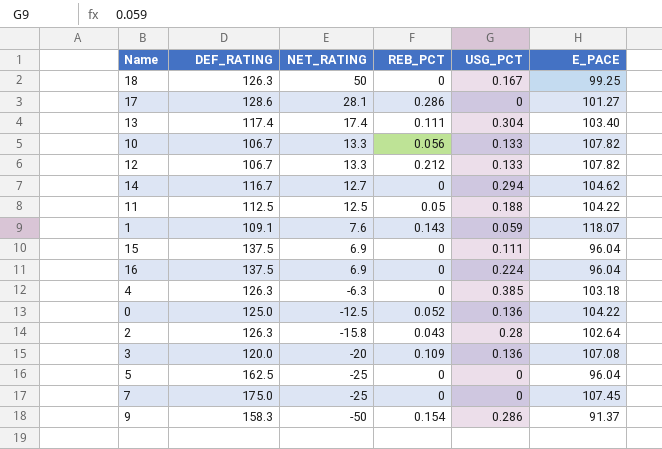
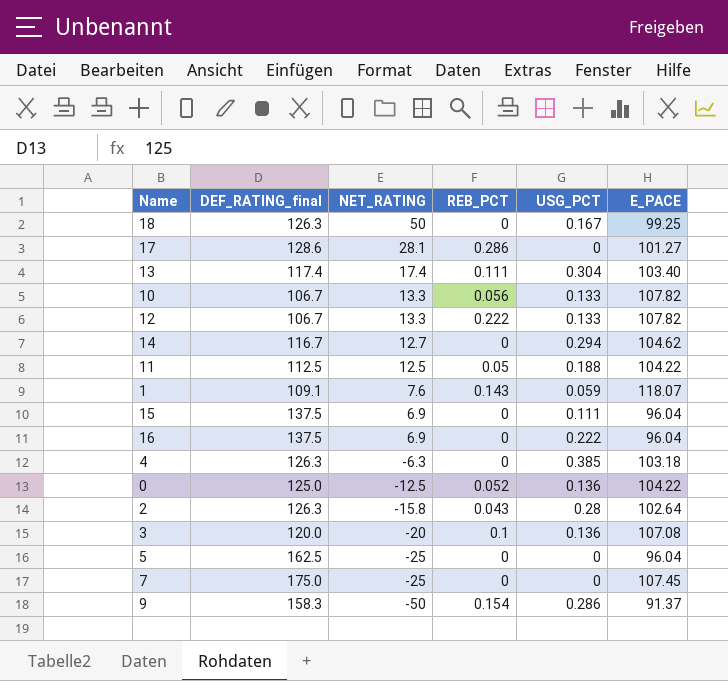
column name: DEF_RATING -> DEF_RATING_final
12 | REB_PCT: 0.212 -> 0.222
16 | USG_PCT: 0.224 -> 0.222
3 | REB_PCT: 0.109 -> 0.1

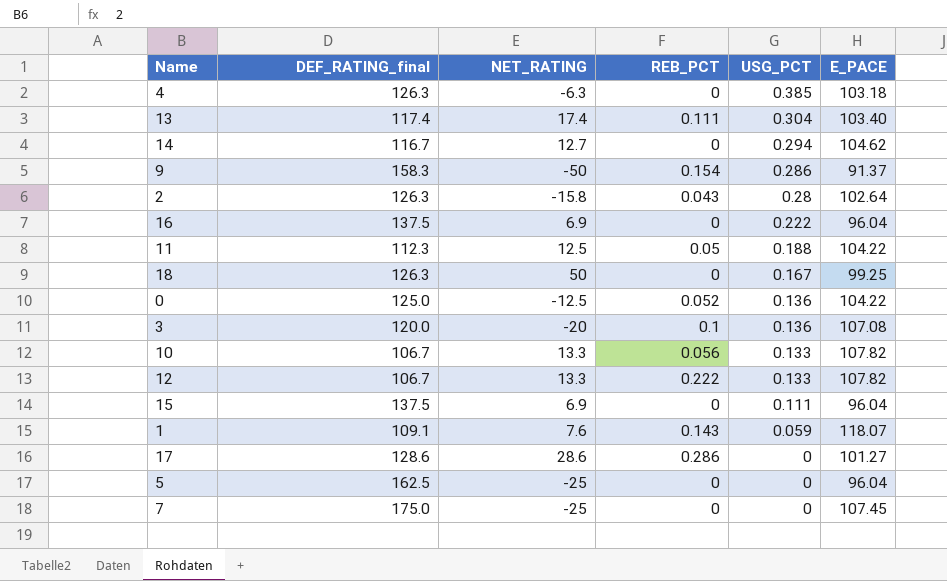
row order: NET_RATING descending -> USG_PCT descending
11 | DEF_RATING_final: 112.5 -> 112.3
17 | NET_RATING: 28.1 -> 28.6

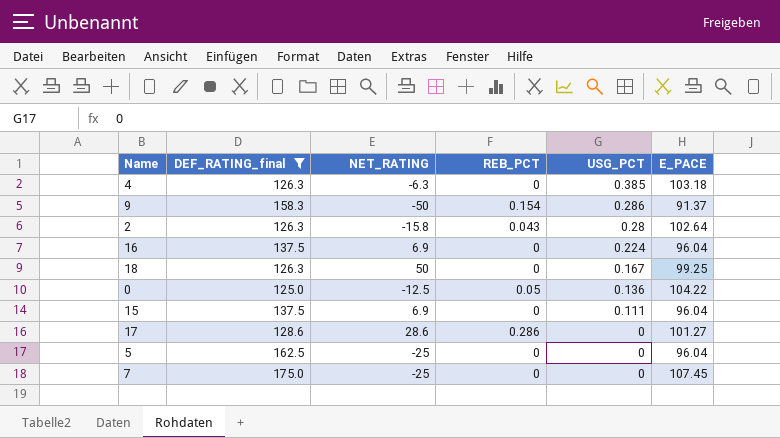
filter: none -> DEF_RATING_final >= 125.0
16 | USG_PCT: 0.222 -> 0.224
0 | REB_PCT: 0.052 -> 0.05

